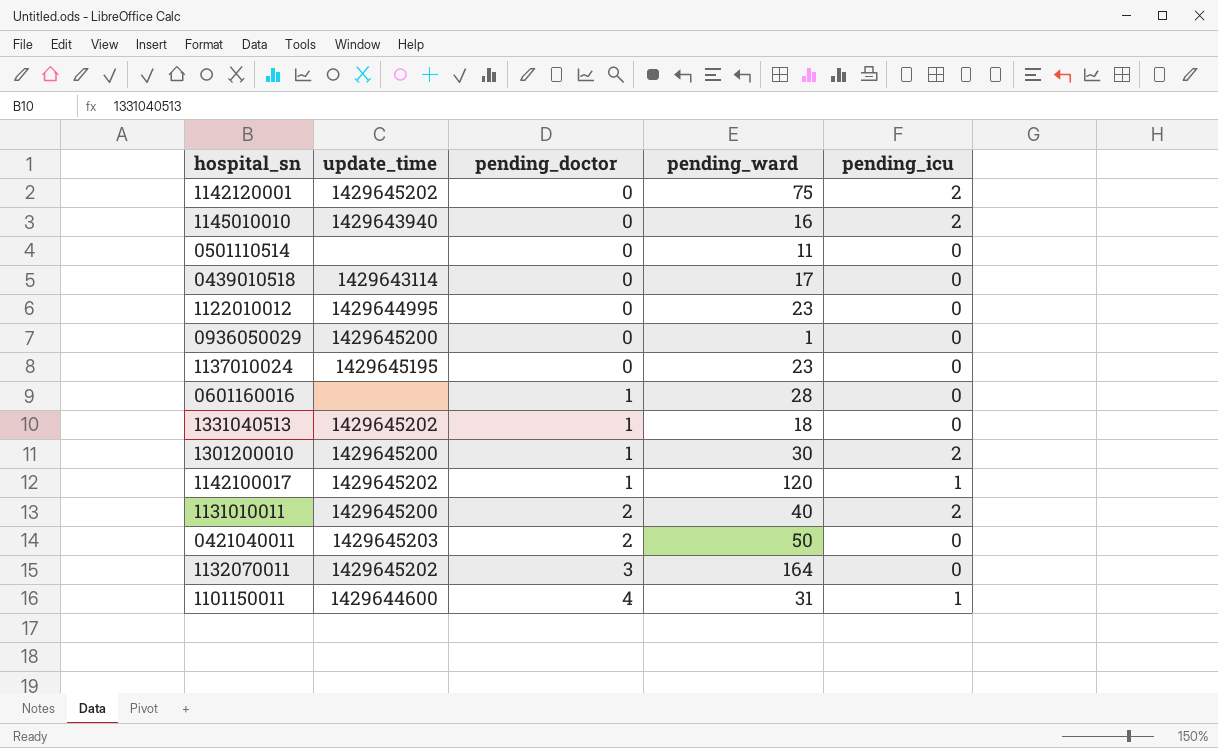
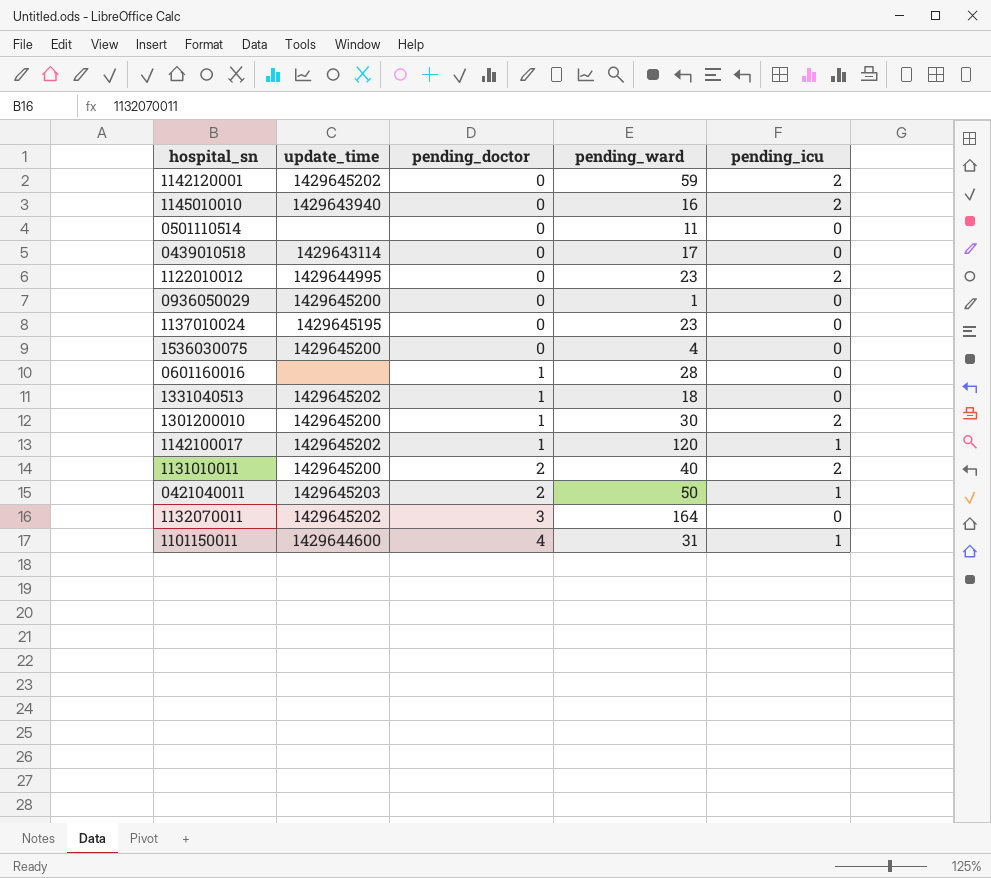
1142120001 | pending_ward: 75 -> 59
1122010012 | pending_icu: 0 -> 2
row 1536030075: none -> 1429645200 | 0 | 4 | 0
0421040011 | pending_icu: 0 -> 1

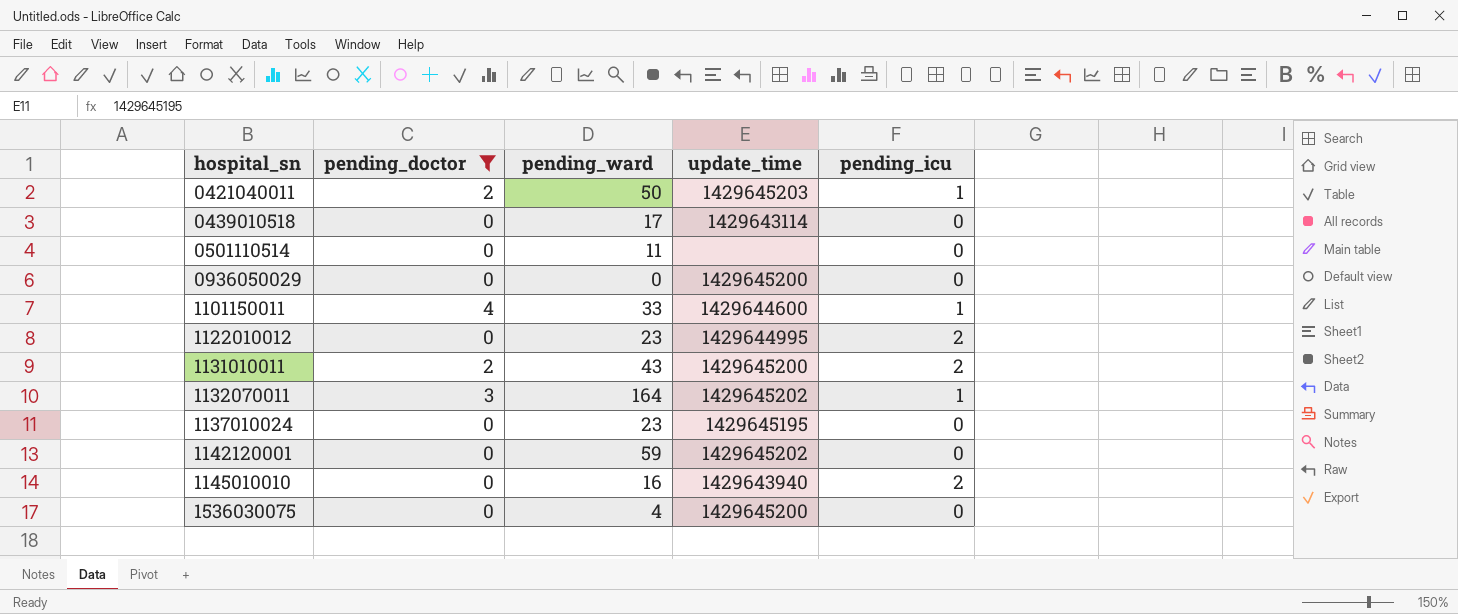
filter: none -> pending_doctor != 1
row order: pending_doctor ascending -> hospital_sn ascending
column update_time | position: 2 -> 4
0936050029 | pending_ward: 1 -> 0
1101150011 | pending_ward: 31 -> 33
1131010011 | pending_ward: 40 -> 43
1132070011 | pending_icu: 0 -> 1
1142120001 | pending_icu: 2 -> 0

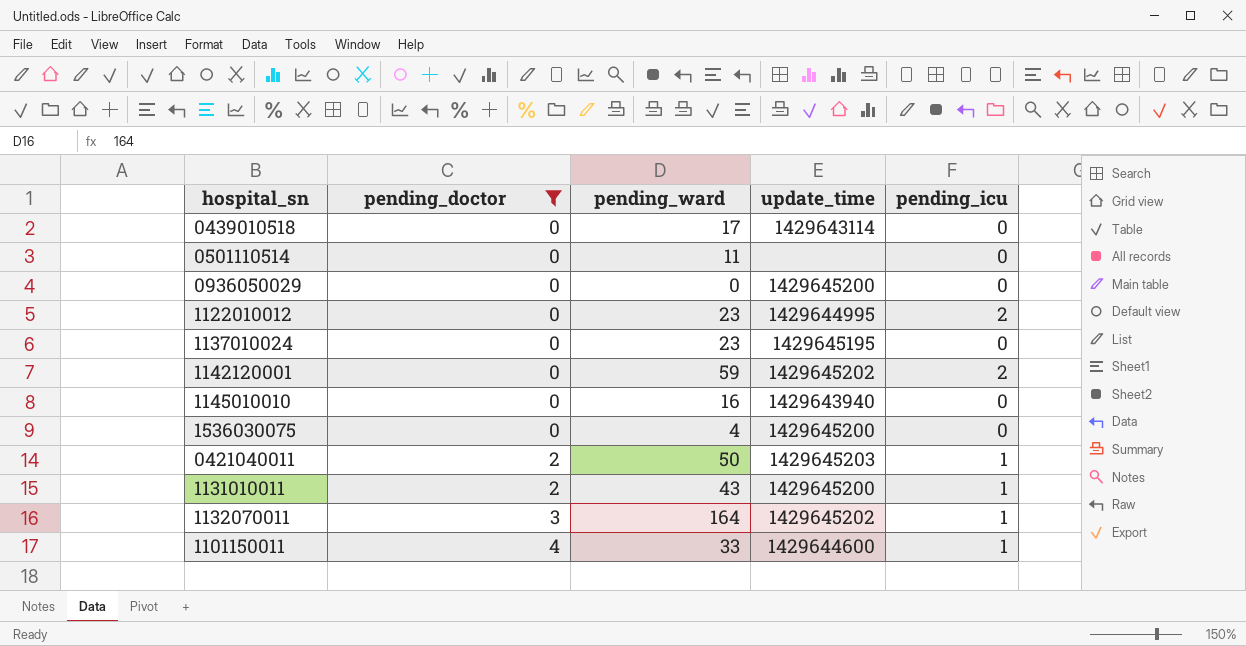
row order: hospital_sn ascending -> pending_doctor ascending
1142120001 | pending_icu: 0 -> 2
1145010010 | pending_icu: 2 -> 0
1131010011 | pending_icu: 2 -> 1

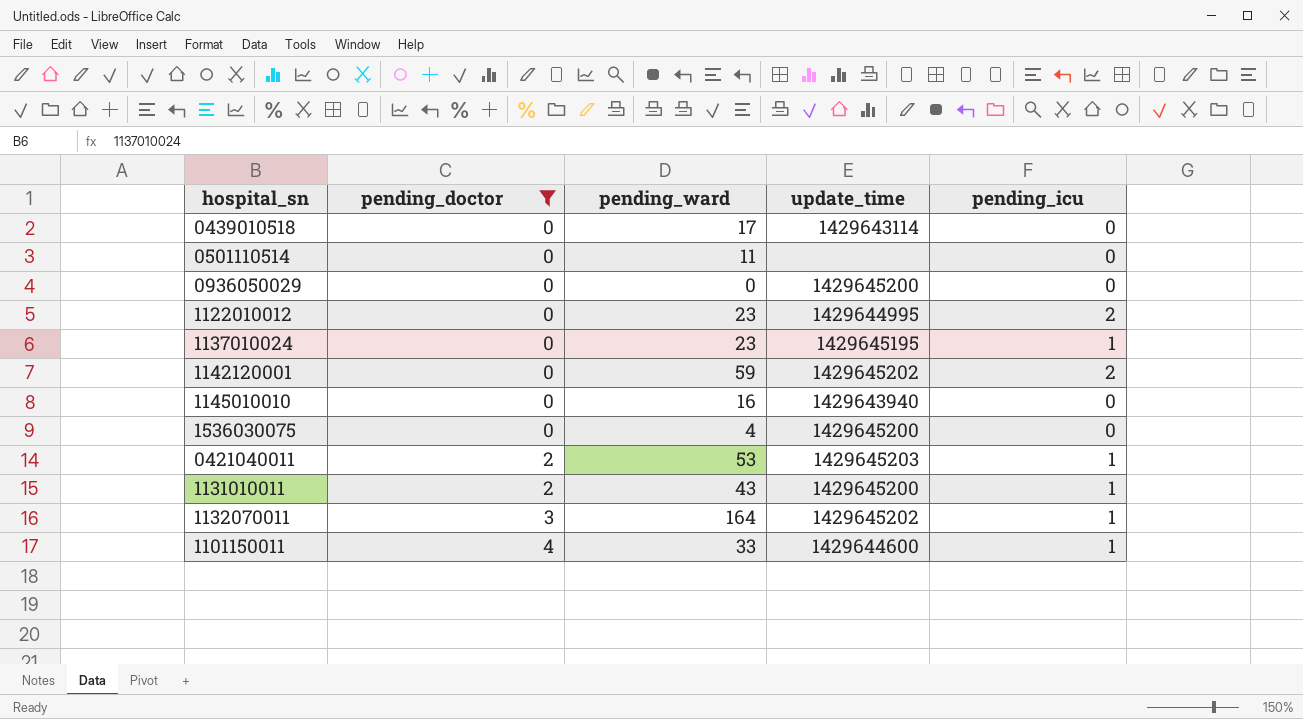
1137010024 | pending_icu: 0 -> 1
0421040011 | pending_ward: 50 -> 53

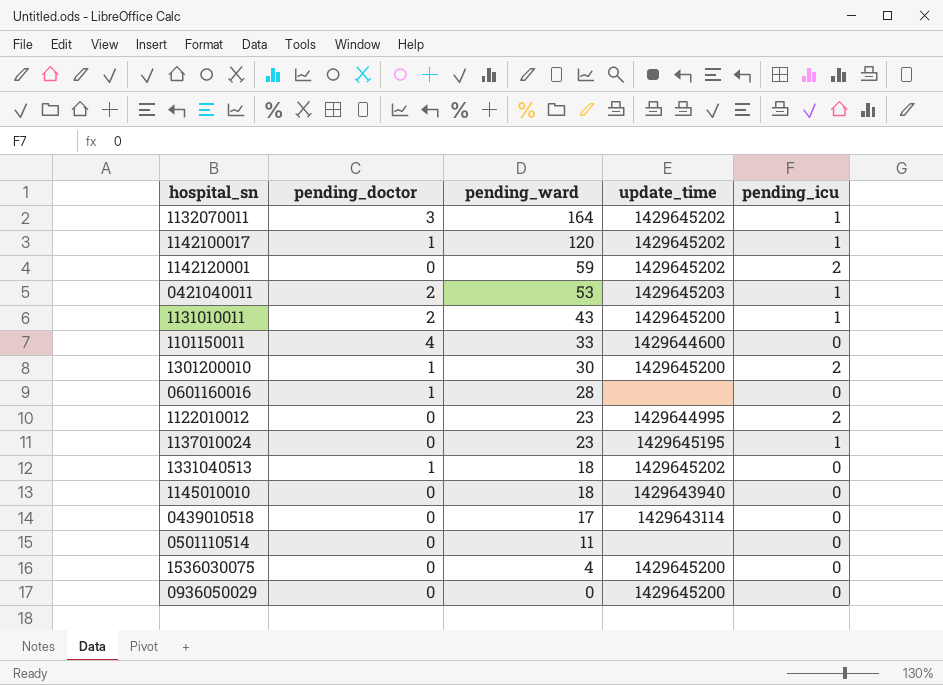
filter: pending_doctor != 1 -> none
row order: pending_doctor ascending -> pending_ward descending
1101150011 | pending_icu: 1 -> 0
1145010010 | pending_ward: 16 -> 18

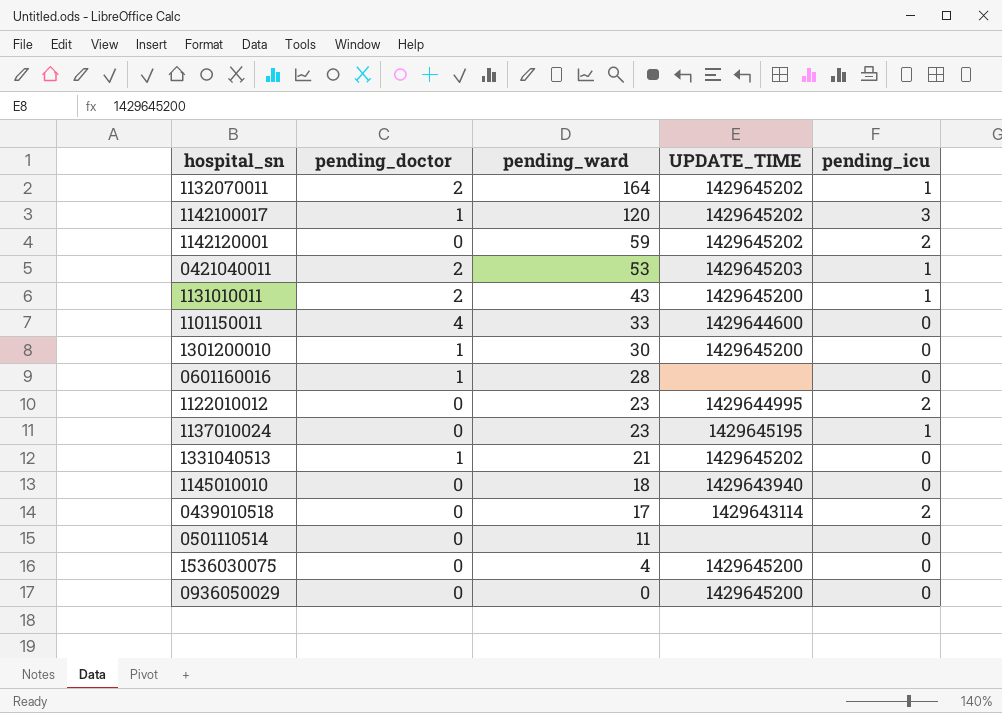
column name: update_time -> UPDATE_TIME
1132070011 | pending_doctor: 3 -> 2
1142100017 | pending_icu: 1 -> 3
1301200010 | pending_icu: 2 -> 0
1331040513 | pending_ward: 18 -> 21
0439010518 | pending_icu: 0 -> 2

